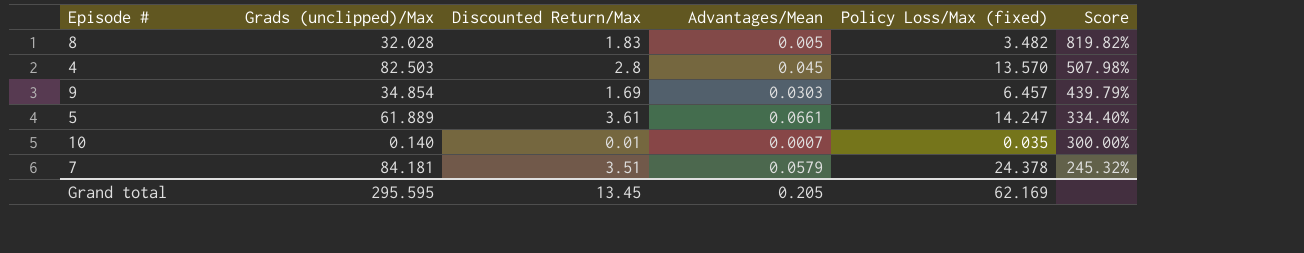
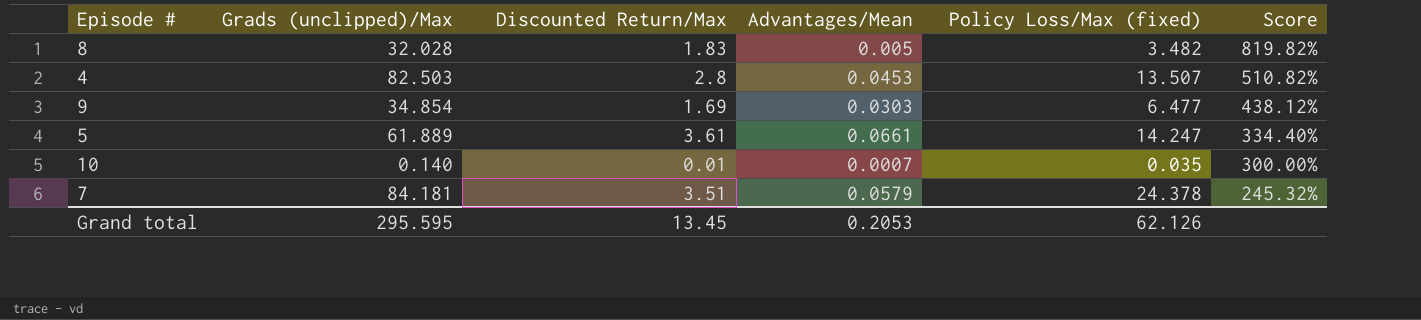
4 | Advantages/Mean: 0.045 -> 0.0453
4 | Policy Loss/Max (fixed): 13.570 -> 13.507
4 | Score: 507.98% -> 510.82%
9 | Policy Loss/Max (fixed): 6.457 -> 6.477
9 | Score: 439.79% -> 438.12%
Grand total | Advantages/Mean: 0.205 -> 0.2053
Grand total | Policy Loss/Max (fixed): 62.169 -> 62.126

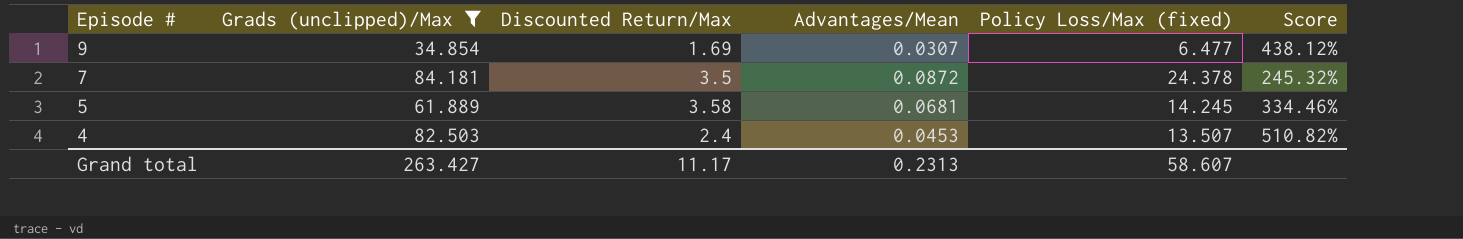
filter: none -> Grads (unclipped)/Max >= 34.854
row order: Score descending -> Episode # descending
9 | Advantages/Mean: 0.0303 -> 0.0307
7 | Discounted Return/Max: 3.51 -> 3.5
7 | Advantages/Mean: 0.0579 -> 0.0872
5 | Discounted Return/Max: 3.61 -> 3.58
5 | Advantages/Mean: 0.0661 -> 0.0681
5 | Policy Loss/Max (fixed): 14.247 -> 14.245
5 | Score: 334.40% -> 334.46%
4 | Discounted Return/Max: 2.8 -> 2.4
Grand total | Grads (unclipped)/Max: 295.595 -> 263.427
Grand total | Discounted Return/Max: 13.45 -> 11.17
Grand total | Advantages/Mean: 0.2053 -> 0.2313
Grand total | Policy Loss/Max (fixed): 62.126 -> 58.607

